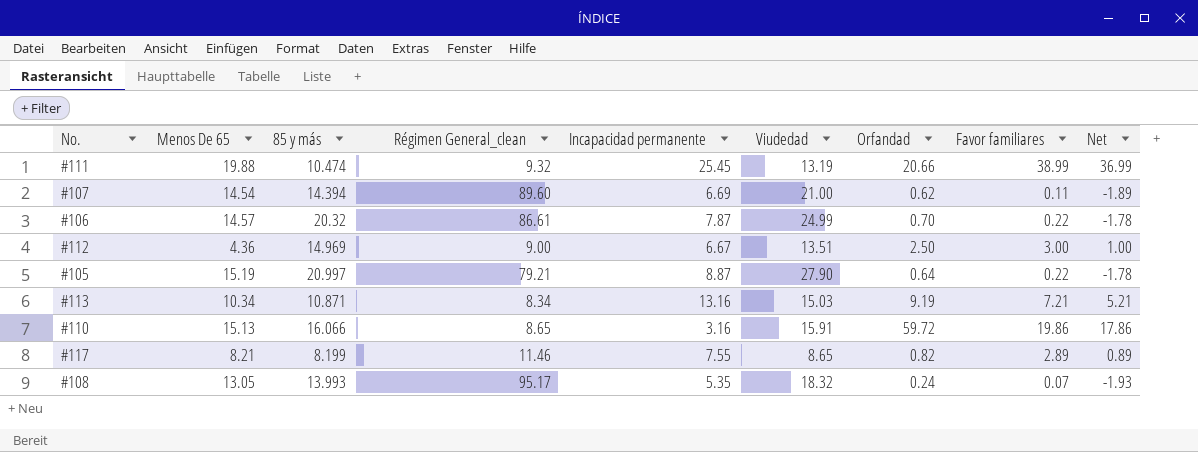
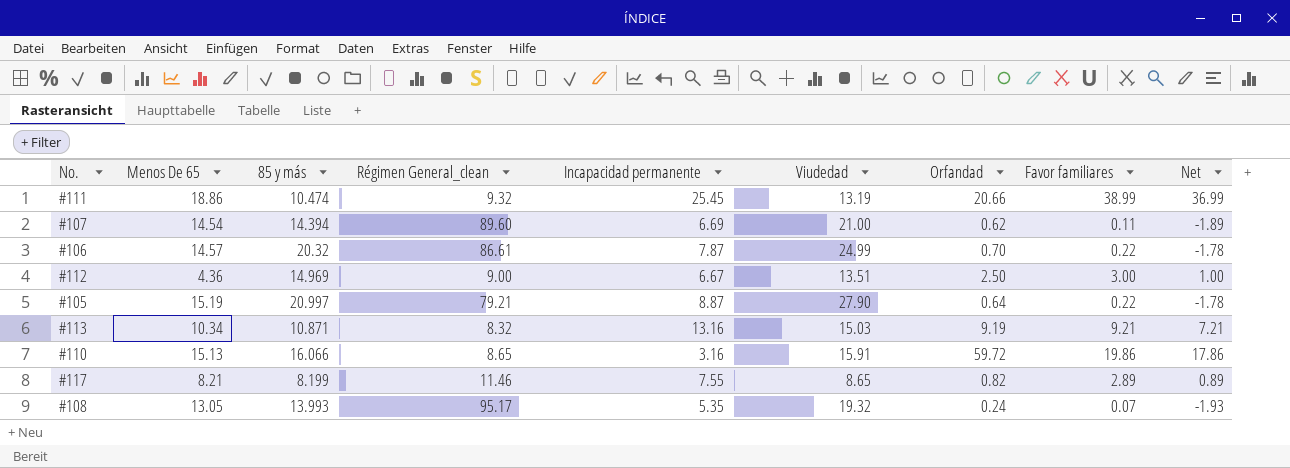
#111 | Menos De 65: 19.88 -> 18.86
#113 | Régimen General_clean: 8.34 -> 8.32
#113 | Favor familiares: 7.21 -> 9.21
#113 | Net: 5.21 -> 7.21
#108 | Viudedad: 18.32 -> 19.32

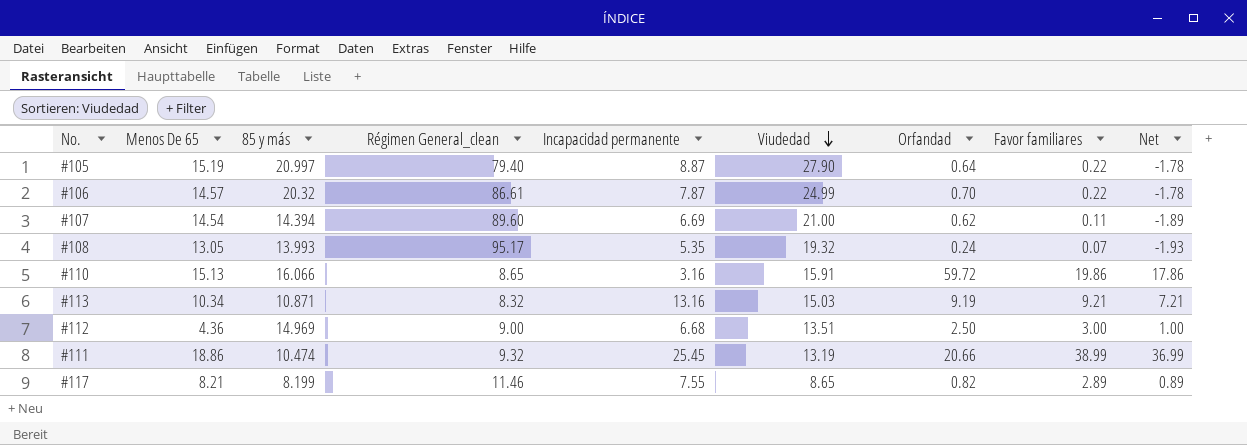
row order: none -> Viudedad descending
#105 | Régimen General_clean: 79.21 -> 79.40
#112 | Incapacidad permanente: 6.67 -> 6.68

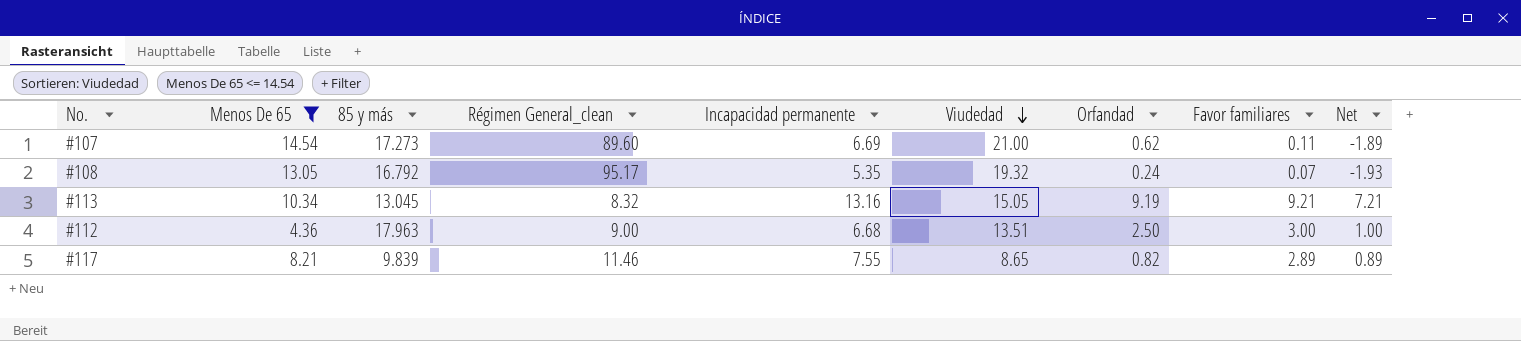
filter: none -> Menos De 65 <= 14.54
#107 | 85 y más: 14.394 -> 17.273
#108 | 85 y más: 13.993 -> 16.792
#113 | 85 y más: 10.871 -> 13.045
#113 | Viudedad: 15.03 -> 15.05
#112 | 85 y más: 14.969 -> 17.963
#117 | 85 y más: 8.199 -> 9.839

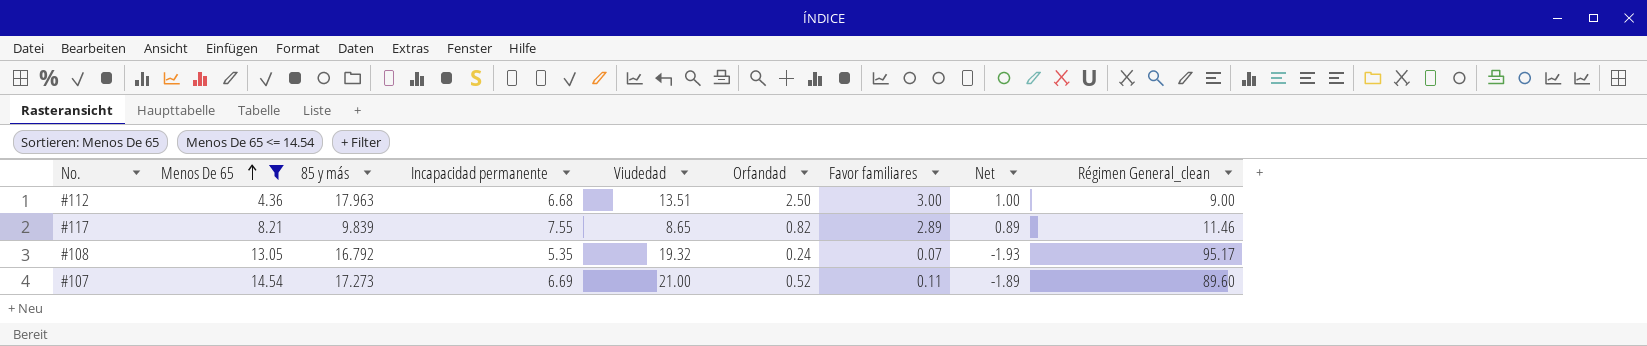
row order: Viudedad descending -> Menos De 65 ascending
column Régimen General_clean | position: 4 -> 9
row #113: 10.34 | 13.045 | 8.32 | 13.16 | 15.05 | 9.19 | 9.21 | 7.21 -> none
#107 | Orfandad: 0.62 -> 0.52

